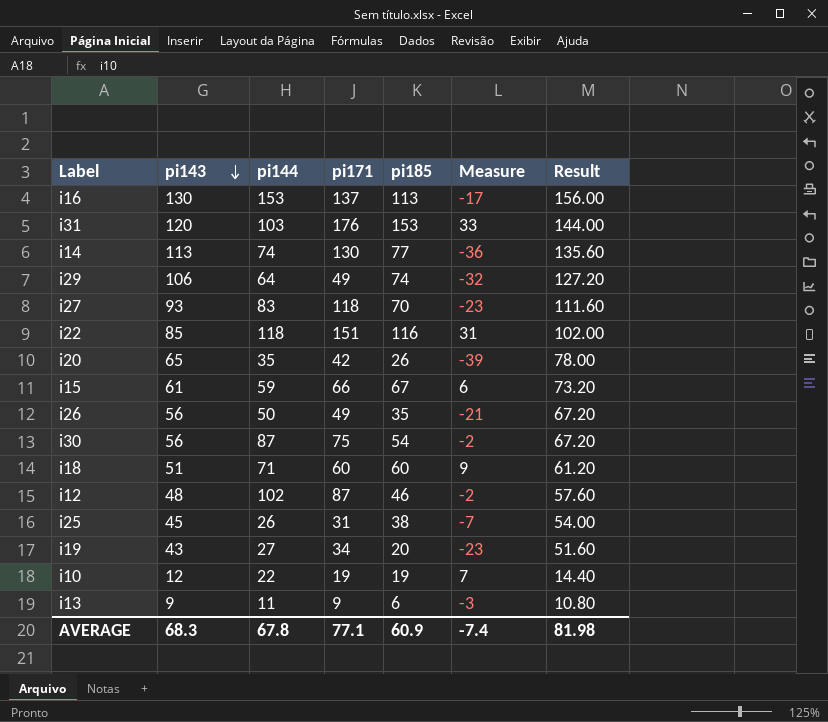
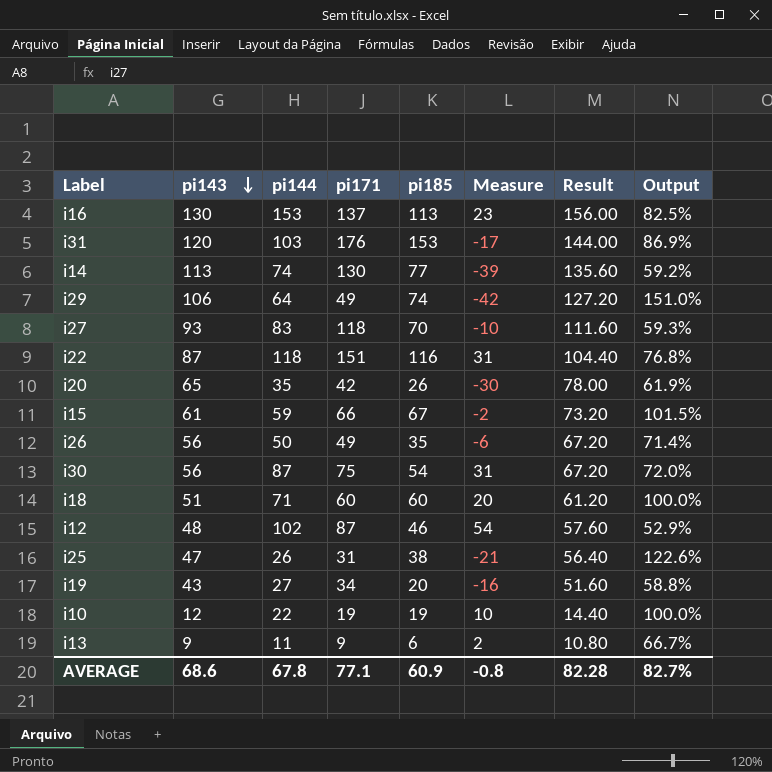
column Measure | formula: [pi185] - [pi143] -> [pi144] - [pi143]
column Output | formula: none -> [pi185] / [pi171]
i22 | pi143: 85 -> 87
i22 | Result: 102.00 -> 104.40
i25 | pi143: 45 -> 47
i25 | Result: 54.00 -> 56.40
AVERAGE | pi143: 68.3 -> 68.6
AVERAGE | Measure: -7.4 -> -0.8
AVERAGE | Result: 81.98 -> 82.28

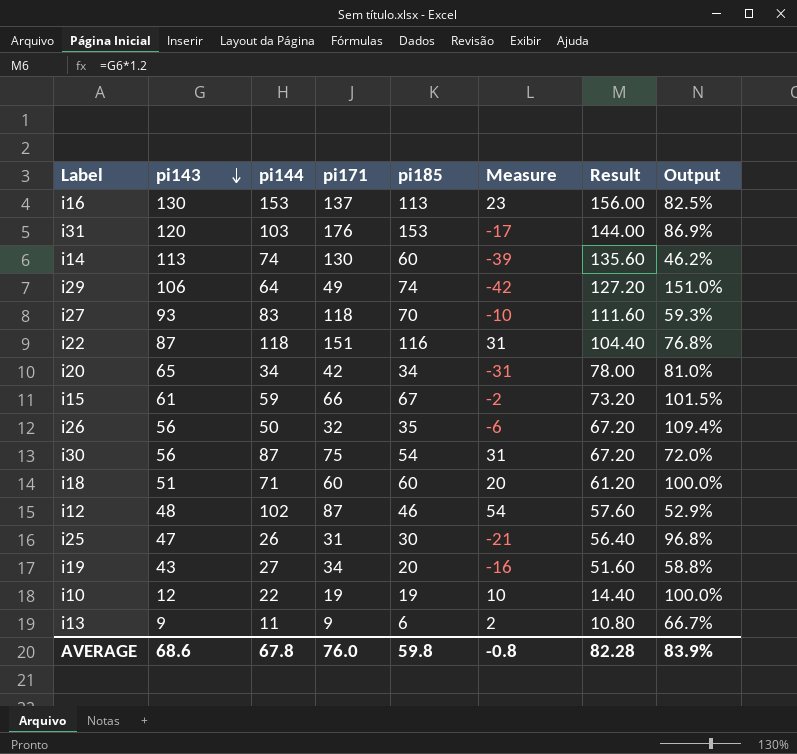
i14 | pi185: 77 -> 60
i14 | Output: 59.2% -> 46.2%
i20 | pi144: 35 -> 34
i20 | pi185: 26 -> 34
i20 | Measure: -30 -> -31
i20 | Output: 61.9% -> 81.0%
i26 | pi171: 49 -> 32
i26 | Output: 71.4% -> 109.4%
i25 | pi185: 38 -> 30
i25 | Output: 122.6% -> 96.8%
AVERAGE | pi171: 77.1 -> 76.0
AVERAGE | pi185: 60.9 -> 59.8
AVERAGE | Output: 82.7% -> 83.9%

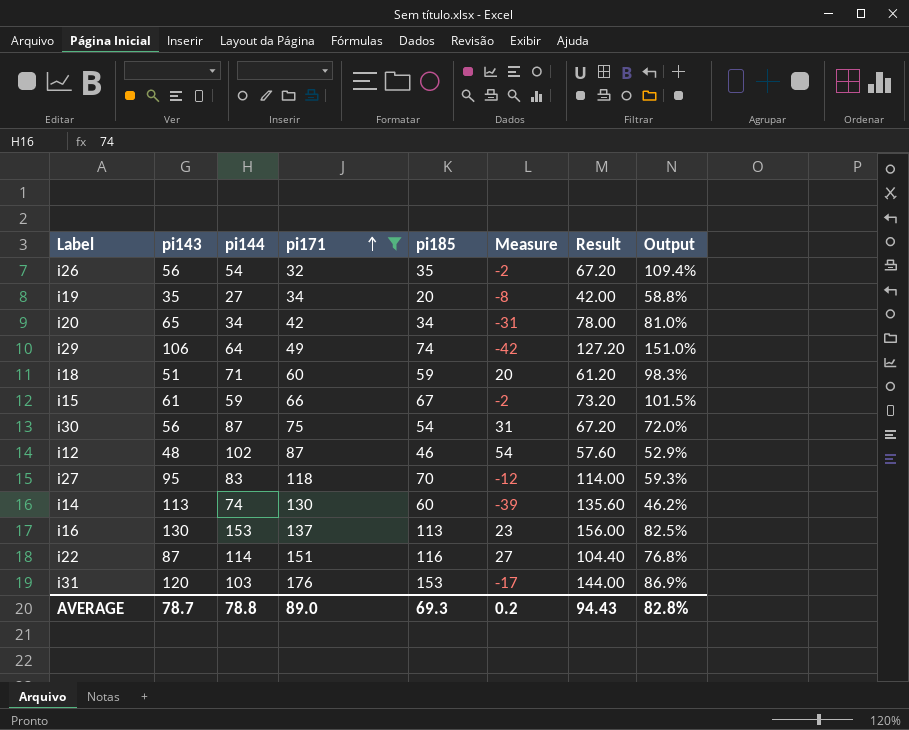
filter: none -> pi171 >= 32
row order: pi143 descending -> pi171 ascending
i26 | pi144: 50 -> 54
i26 | Measure: -6 -> -2
i19 | pi143: 43 -> 35
i19 | Measure: -16 -> -8
i19 | Result: 51.60 -> 42.00
i18 | pi185: 60 -> 59
i18 | Output: 100.0% -> 98.3%
i27 | pi143: 93 -> 95
i27 | Measure: -10 -> -12
i27 | Result: 111.60 -> 114.00
i22 | pi144: 118 -> 114
i22 | Measure: 31 -> 27
AVERAGE | pi143: 68.6 -> 78.7
AVERAGE | pi144: 67.8 -> 78.8
AVERAGE | pi171: 76.0 -> 89.0
AVERAGE | pi185: 59.8 -> 69.3
AVERAGE | Measure: -0.8 -> 0.2
AVERAGE | Result: 82.28 -> 94.43
AVERAGE | Output: 83.9% -> 82.8%

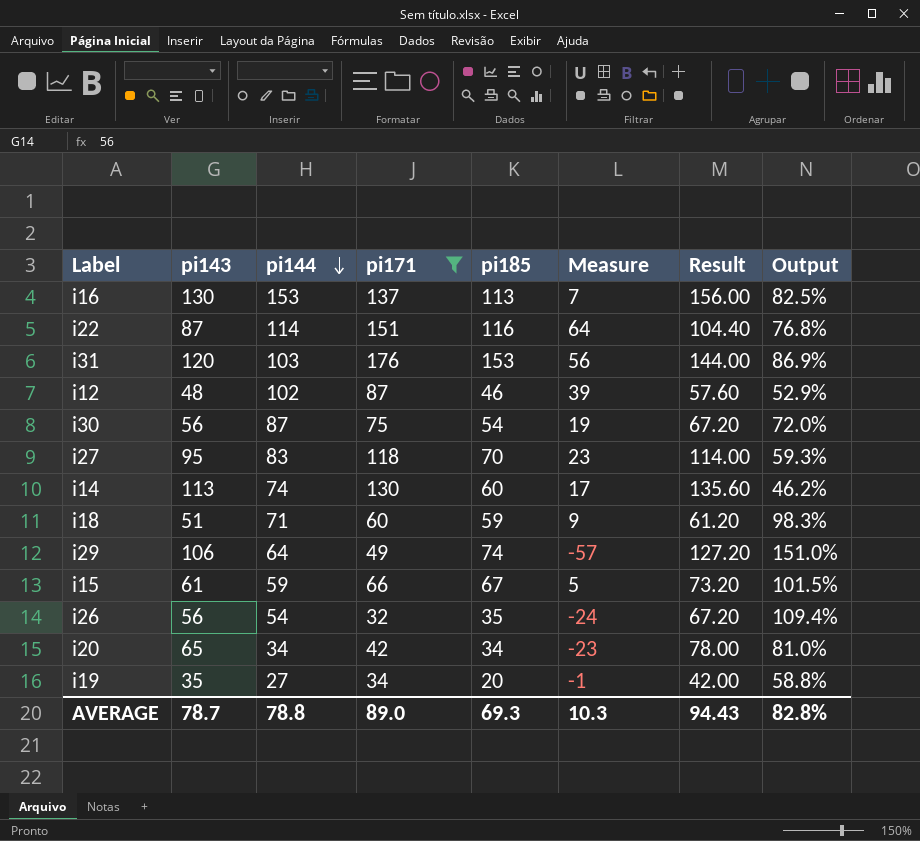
row order: pi171 ascending -> pi144 descending
column Measure | formula: [pi144] - [pi143] -> [pi171] - [pi143]
AVERAGE | Measure: 0.2 -> 10.3

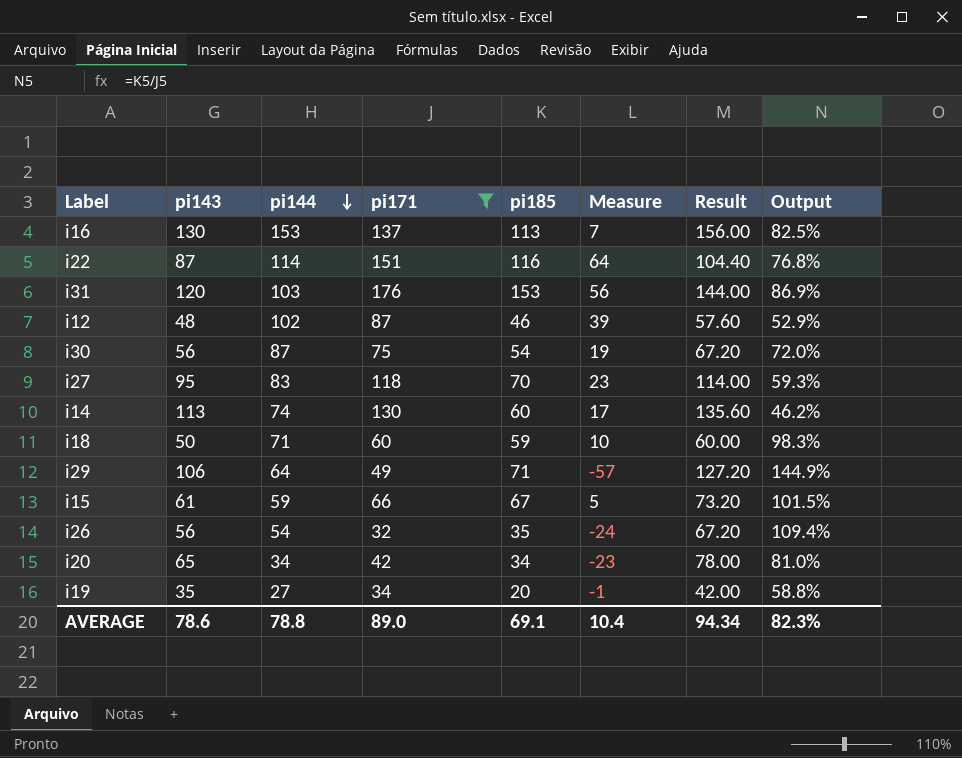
i18 | pi143: 51 -> 50
i18 | Measure: 9 -> 10
i18 | Result: 61.20 -> 60.00
i29 | pi185: 74 -> 71
i29 | Output: 151.0% -> 144.9%
AVERAGE | pi143: 78.7 -> 78.6
AVERAGE | pi185: 69.3 -> 69.1
AVERAGE | Measure: 10.3 -> 10.4
AVERAGE | Result: 94.43 -> 94.34
AVERAGE | Output: 82.8% -> 82.3%

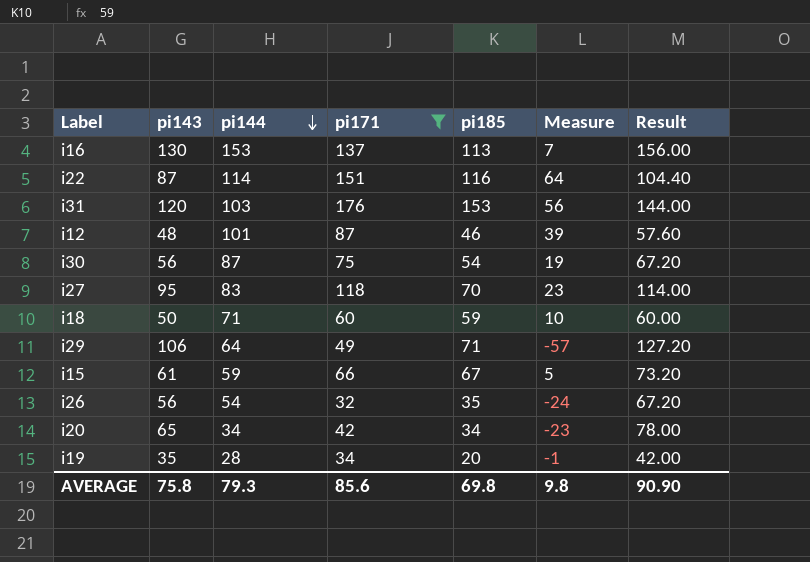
column Output | formula: [pi185] / [pi171] -> none
row i14: 113 | 74 | 130 | 60 | 17 | 135.60 | 46.2% -> none
i12 | pi144: 102 -> 101
i19 | pi144: 27 -> 28
AVERAGE | pi143: 78.6 -> 75.8
AVERAGE | pi144: 78.8 -> 79.3
AVERAGE | pi171: 89.0 -> 85.6
AVERAGE | pi185: 69.1 -> 69.8
AVERAGE | Measure: 10.4 -> 9.8
AVERAGE | Result: 94.34 -> 90.90

